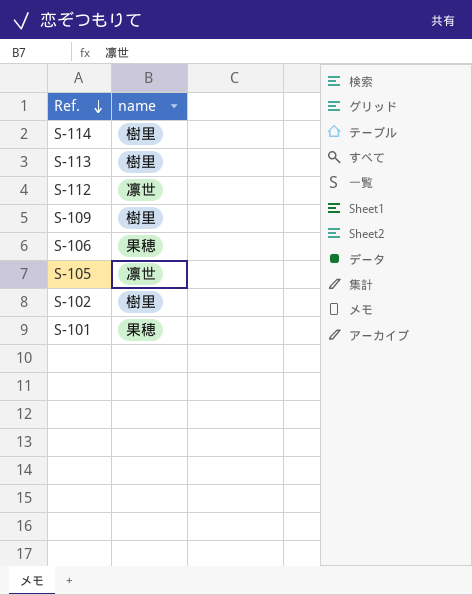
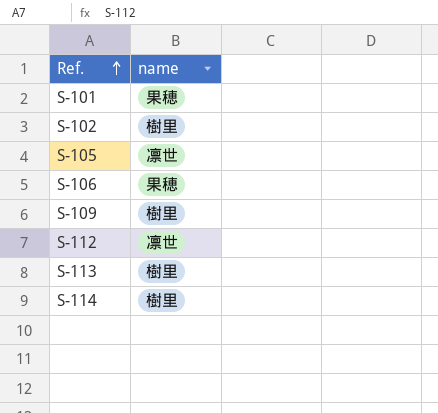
row order: Ref. descending -> Ref. ascending

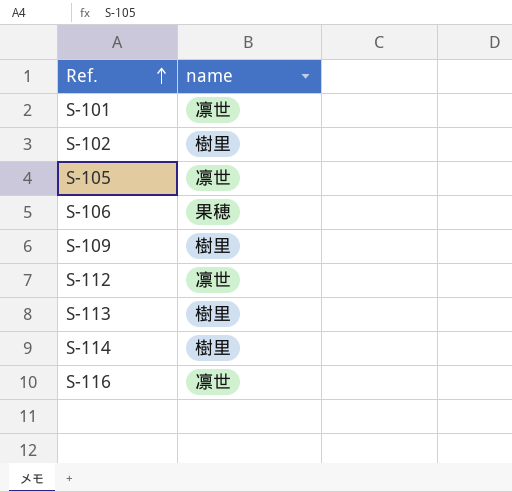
S-101 | name: 果穂 -> 凛世
row S-116: none -> 凛世

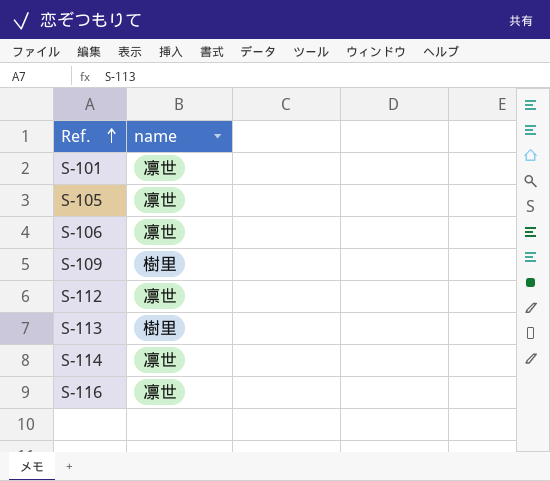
row S-102: 樹里 -> none
S-106 | name: 果穂 -> 凛世
S-114 | name: 樹里 -> 凛世

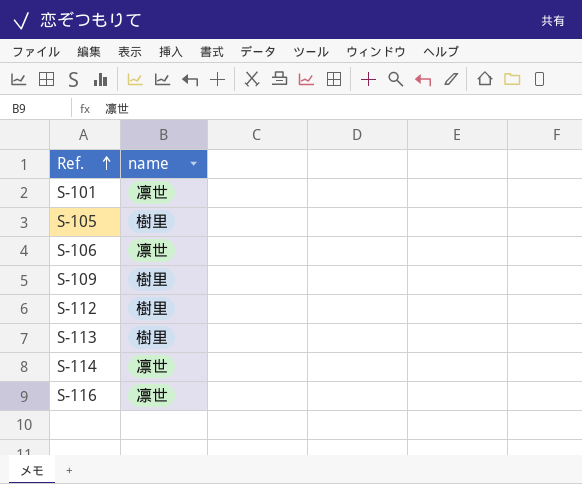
S-105 | name: 凛世 -> 樹里
S-112 | name: 凛世 -> 樹里

